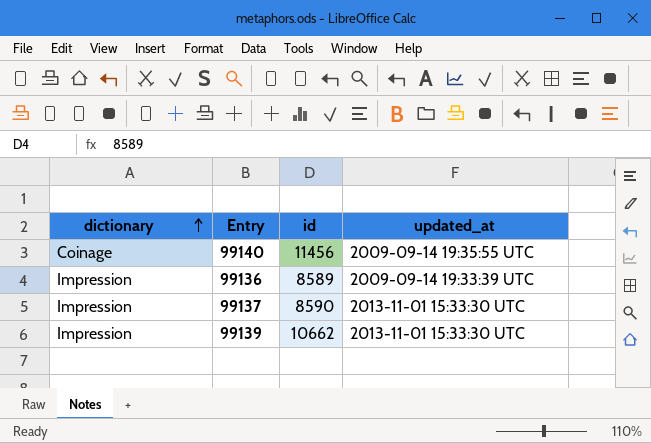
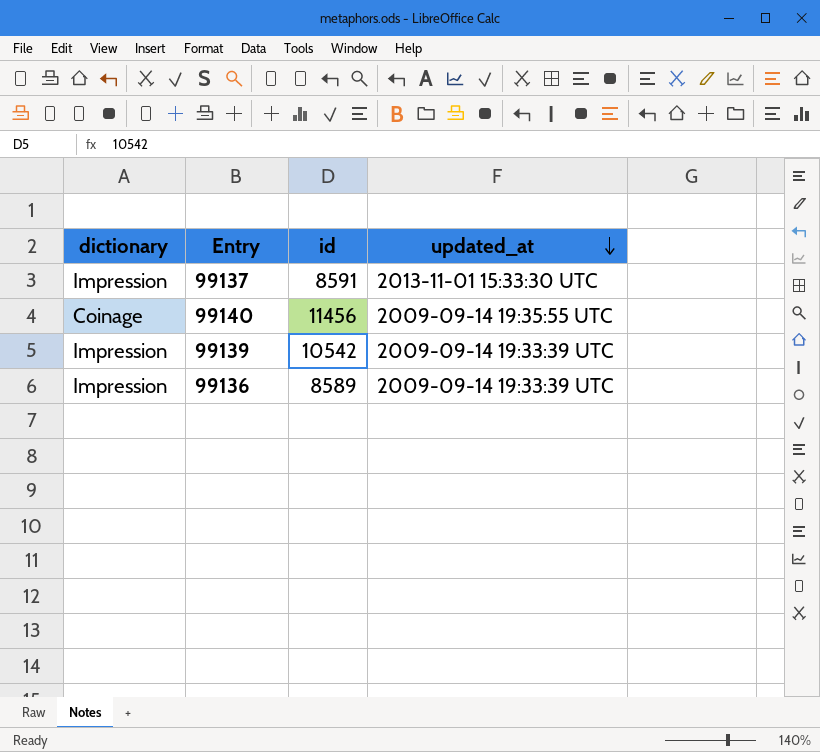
row order: dictionary ascending -> updated_at descending
99137 | id: 8590 -> 8591
99139 | id: 10662 -> 10542
99139 | updated_at: 2013-11-01 15:33:30 UTC -> 2009-09-14 19:33:39 UTC

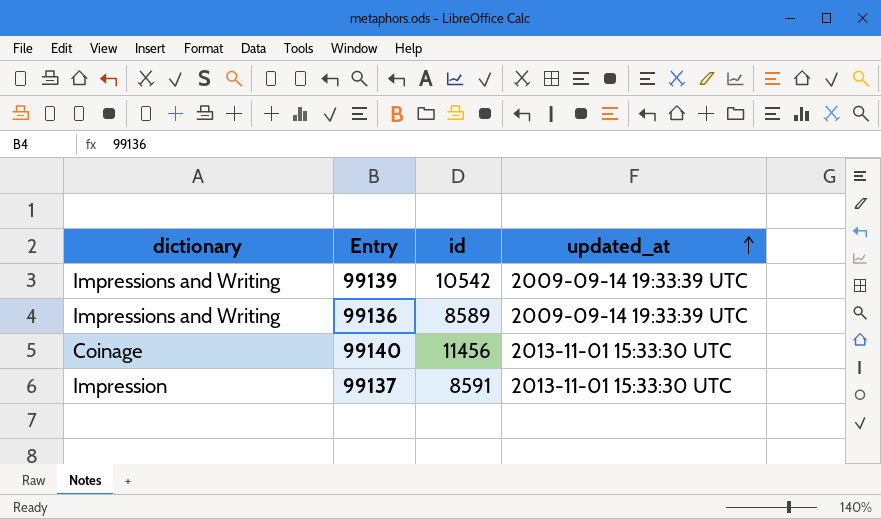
row order: updated_at descending -> updated_at ascending
99139 | dictionary: Impression -> Impressions and Writing
99136 | dictionary: Impression -> Impressions and Writing
99140 | updated_at: 2009-09-14 19:35:55 UTC -> 2013-11-01 15:33:30 UTC

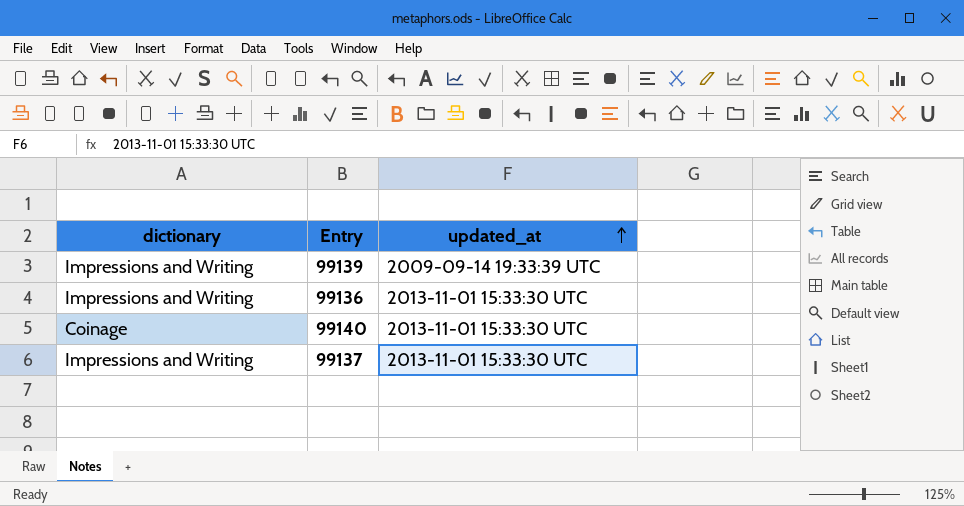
column id | position: 3 -> none
99136 | updated_at: 2009-09-14 19:33:39 UTC -> 2013-11-01 15:33:30 UTC
99137 | dictionary: Impression -> Impressions and Writing

